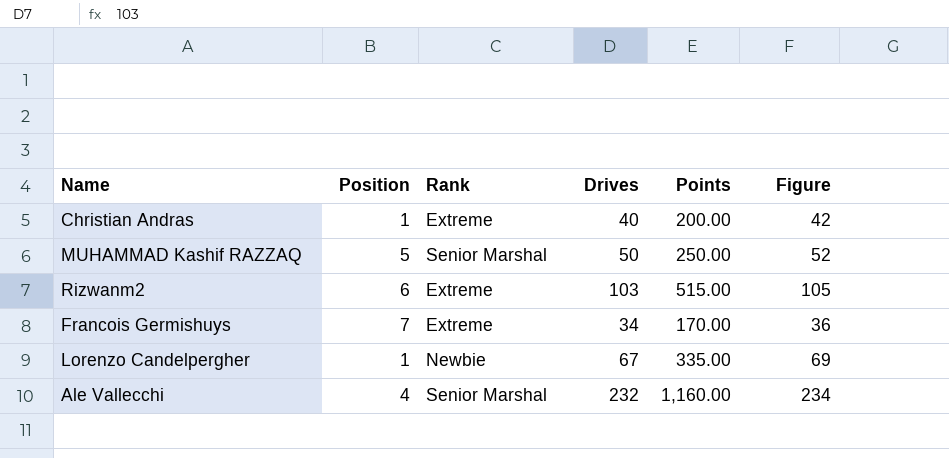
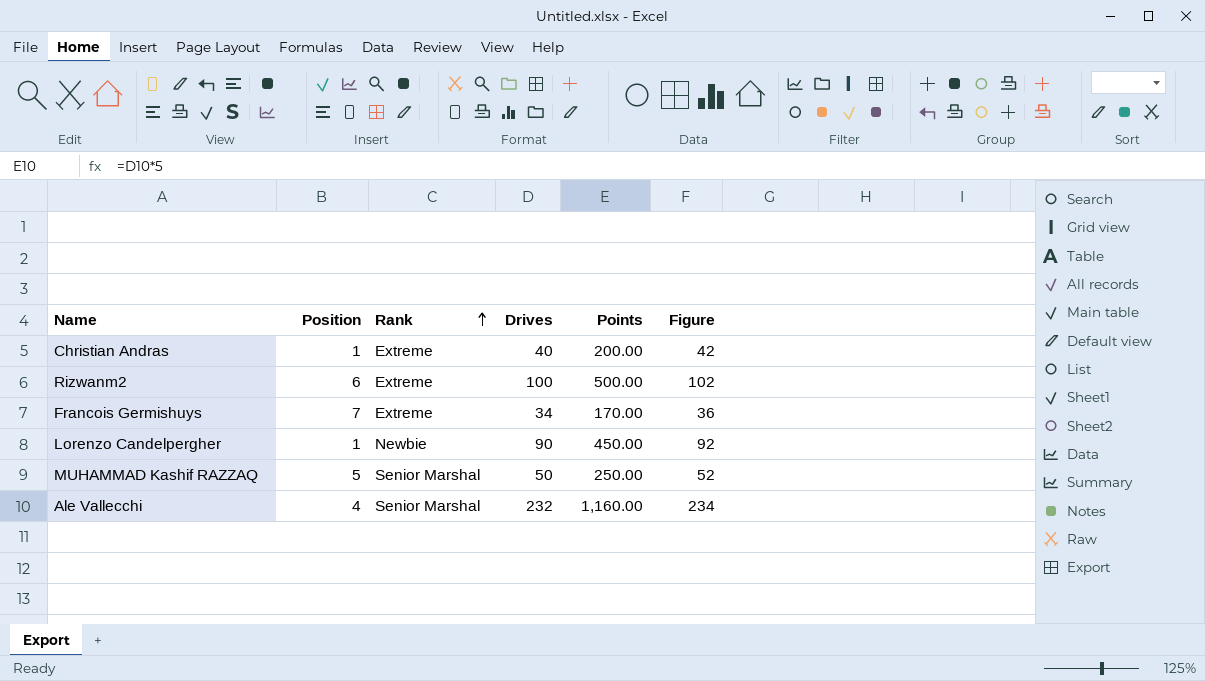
row order: none -> Rank ascending
Rizwanm2 | Drives: 103 -> 100
Rizwanm2 | Points: 515.00 -> 500.00
Rizwanm2 | Figure: 105 -> 102
Lorenzo Candelpergher | Drives: 67 -> 90
Lorenzo Candelpergher | Points: 335.00 -> 450.00
Lorenzo Candelpergher | Figure: 69 -> 92

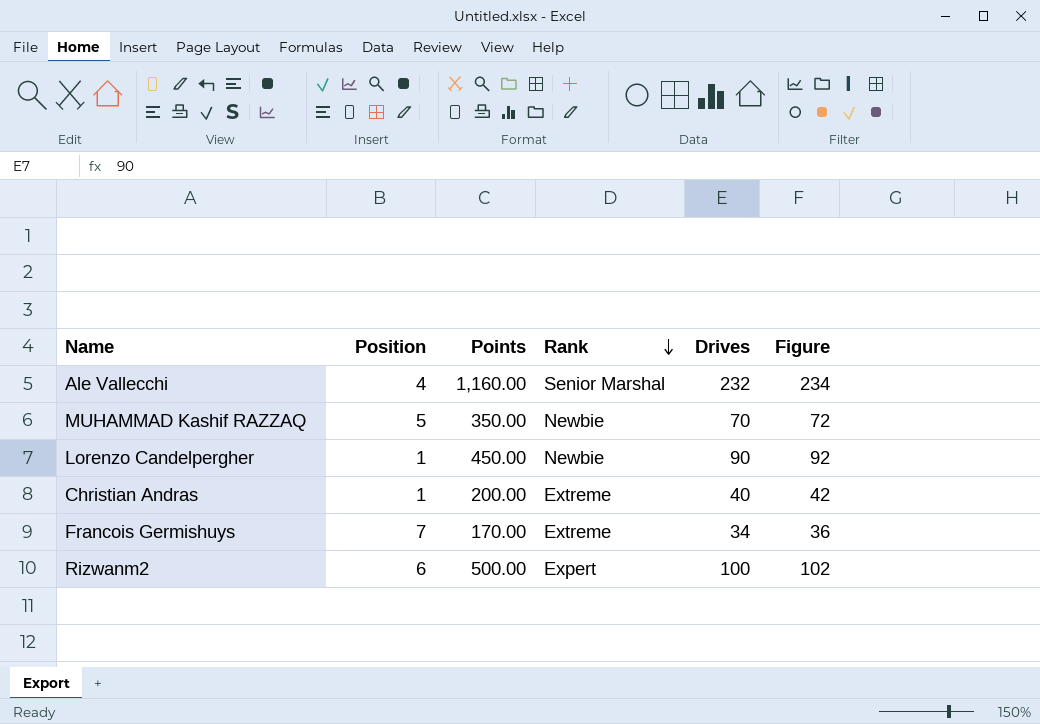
row order: Rank ascending -> Rank descending
column Points | position: 5 -> 3
MUHAMMAD Kashif RAZZAQ | Points: 250.00 -> 350.00
MUHAMMAD Kashif RAZZAQ | Rank: Senior Marshal -> Newbie
MUHAMMAD Kashif RAZZAQ | Drives: 50 -> 70
MUHAMMAD Kashif RAZZAQ | Figure: 52 -> 72
Rizwanm2 | Rank: Extreme -> Expert

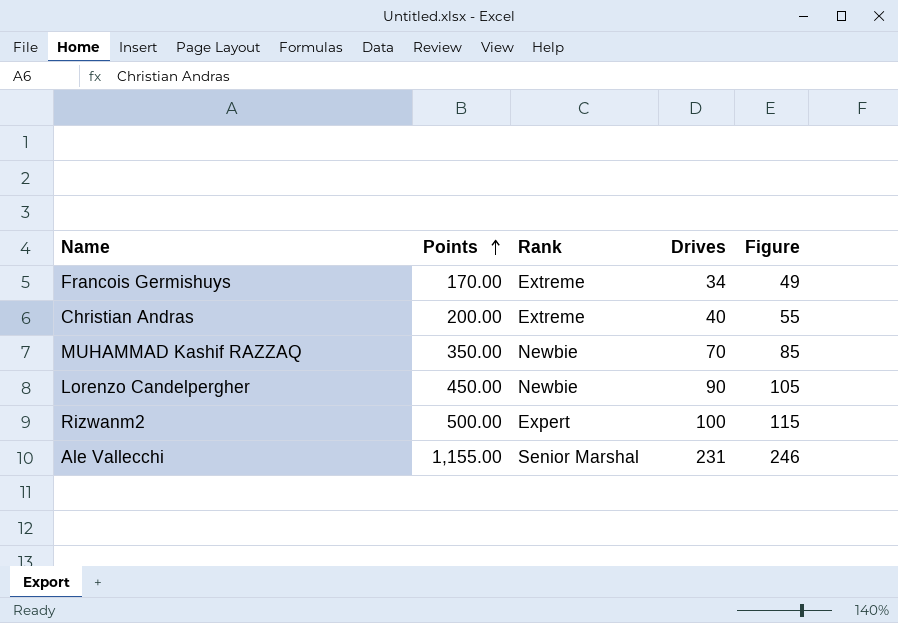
row order: Rank descending -> Points ascending
column Position | position: 2 -> none
column Figure | formula: [Drives] + 2 -> [Drives] + 15
Ale Vallecchi | Points: 1,160.00 -> 1,155.00
Ale Vallecchi | Drives: 232 -> 231

